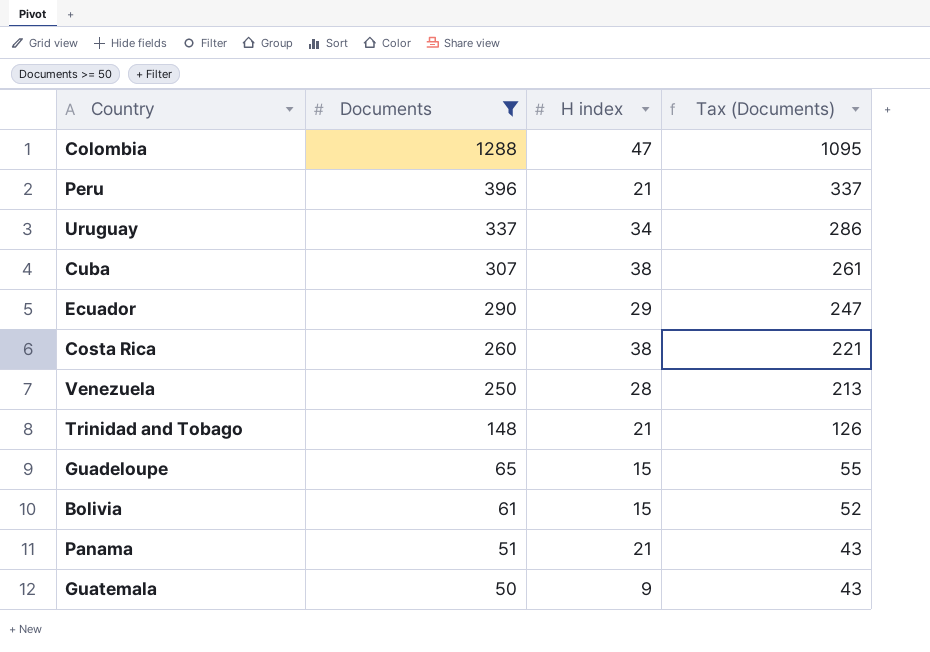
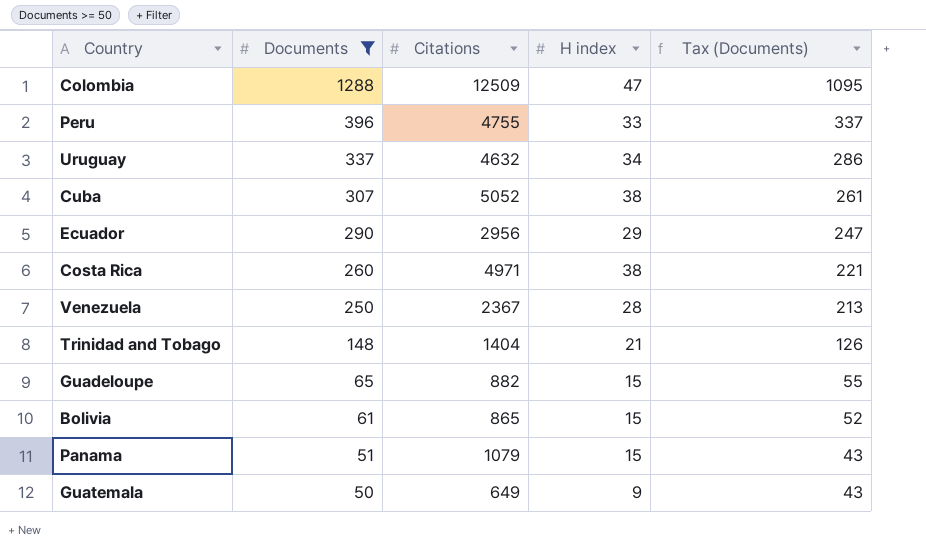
column Citations | position: none -> 3
Peru | H index: 21 -> 33
Panama | H index: 21 -> 15

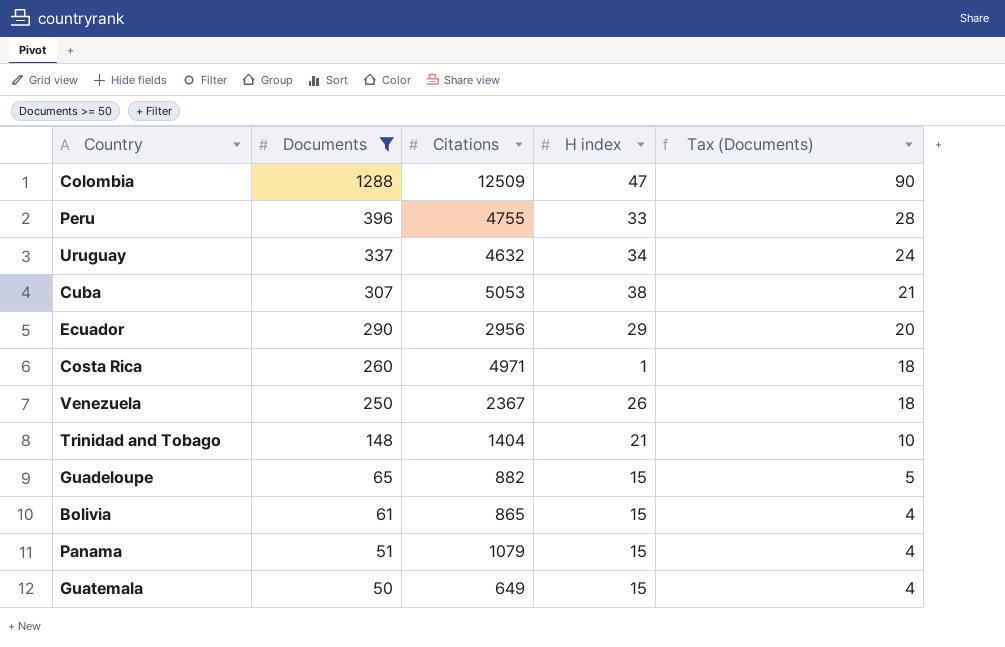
column Tax (Documents) | formula: [Documents] * 0.85 -> [Documents] * 0.07
Cuba | Citations: 5052 -> 5053
Costa Rica | H index: 38 -> 1
Venezuela | H index: 28 -> 26
Guatemala | H index: 9 -> 15

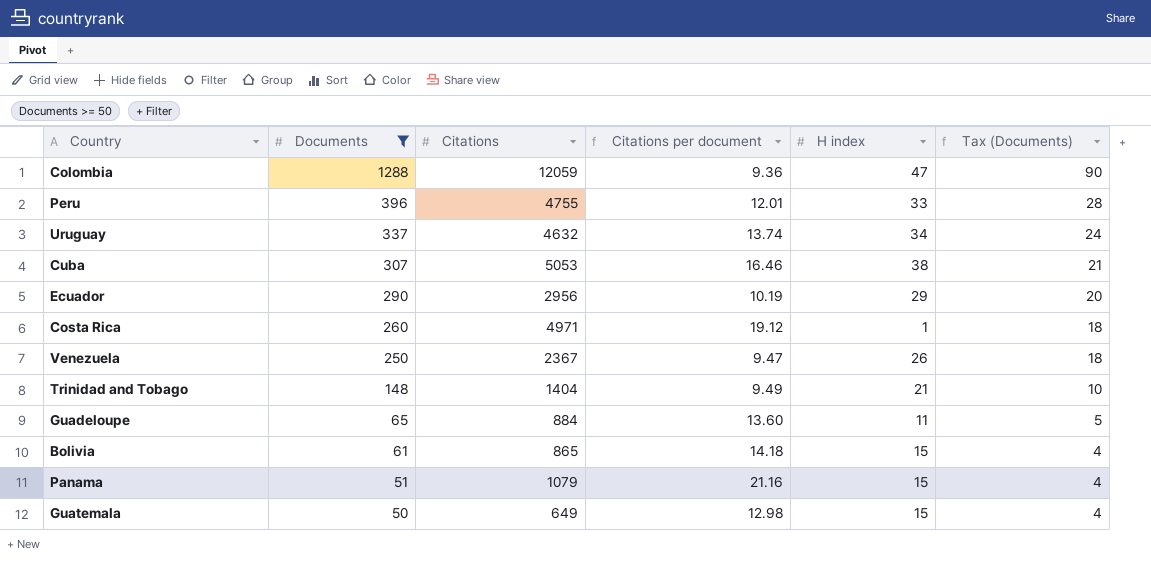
column Citations per document | formula: none -> [Citations] / [Documents]
Colombia | Citations: 12509 -> 12059
Guadeloupe | Citations: 882 -> 884
Guadeloupe | H index: 15 -> 11

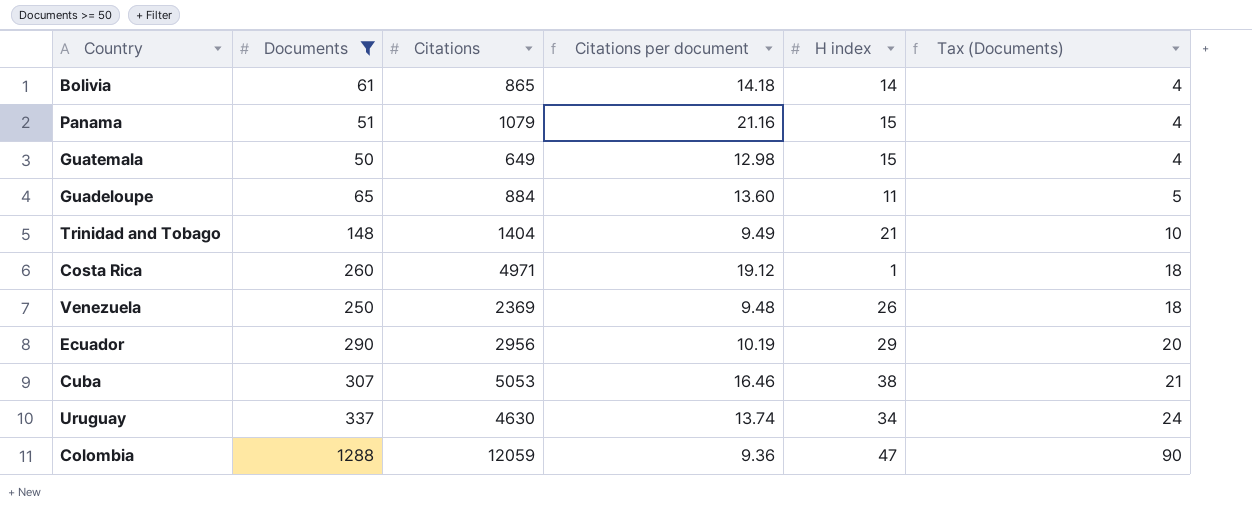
row order: Documents descending -> Tax (Documents) ascending
row Peru: 396 | 4755 | 12.01 | 33 | 28 -> none
Bolivia | H index: 15 -> 14
Venezuela | Citations: 2367 -> 2369
Venezuela | Citations per document: 9.47 -> 9.48
Uruguay | Citations: 4632 -> 4630

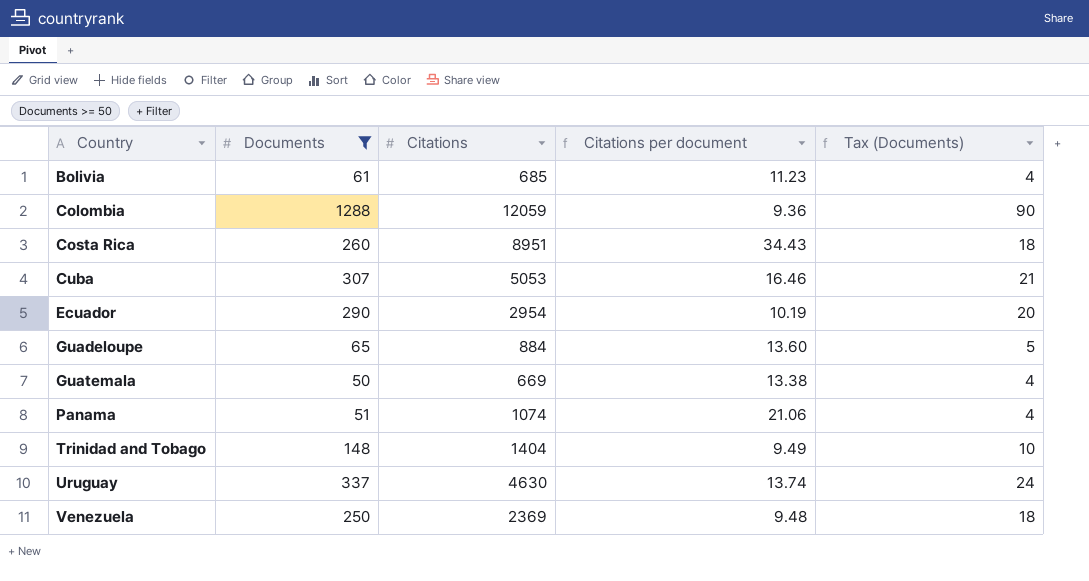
row order: Tax (Documents) ascending -> Country ascending
column H index | position: 5 -> none
Bolivia | Citations: 865 -> 685
Bolivia | Citations per document: 14.18 -> 11.23
Costa Rica | Citations: 4971 -> 8951
Costa Rica | Citations per document: 19.12 -> 34.43
Ecuador | Citations: 2956 -> 2954
Guatemala | Citations: 649 -> 669
Guatemala | Citations per document: 12.98 -> 13.38
Panama | Citations: 1079 -> 1074
Panama | Citations per document: 21.16 -> 21.06

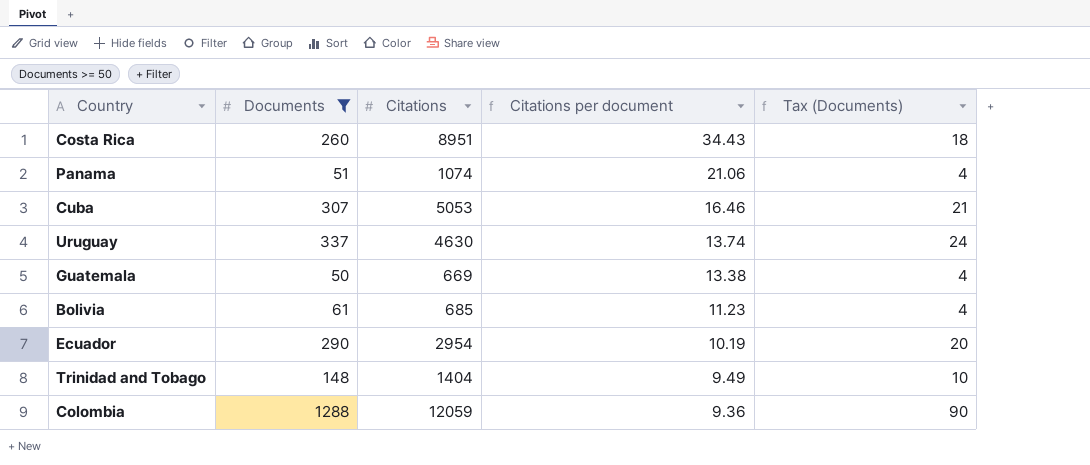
row order: Country ascending -> Citations per document descending
row Guadeloupe: 65 | 884 | 13.60 | 5 -> none
row Venezuela: 250 | 2369 | 9.48 | 18 -> none

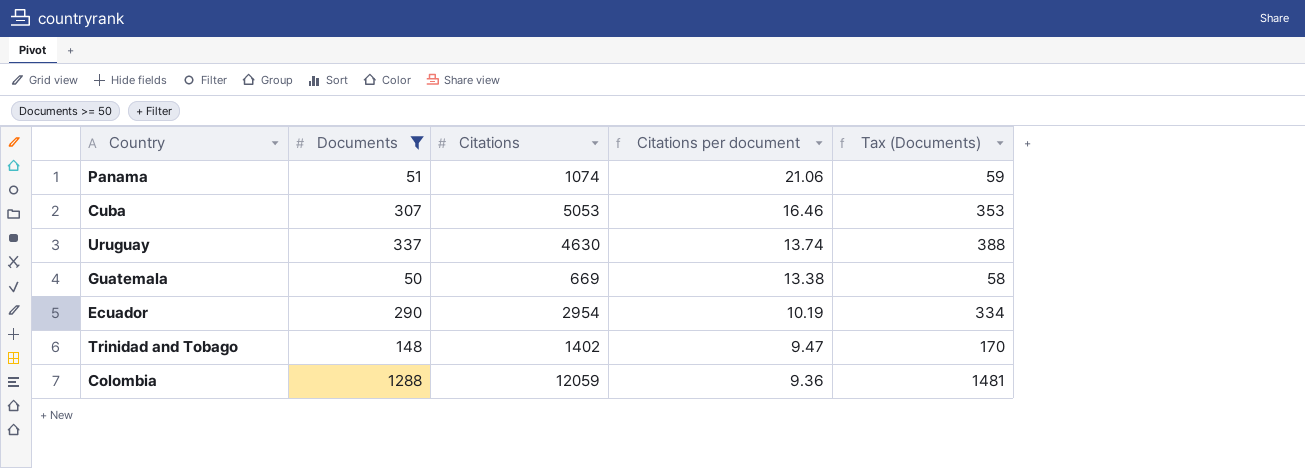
column Tax (Documents) | formula: [Documents] * 0.07 -> [Documents] * 1.15
row Costa Rica: 260 | 8951 | 34.43 | 18 -> none
row Bolivia: 61 | 685 | 11.23 | 4 -> none
Trinidad and Tobago | Citations: 1404 -> 1402
Trinidad and Tobago | Citations per document: 9.49 -> 9.47

